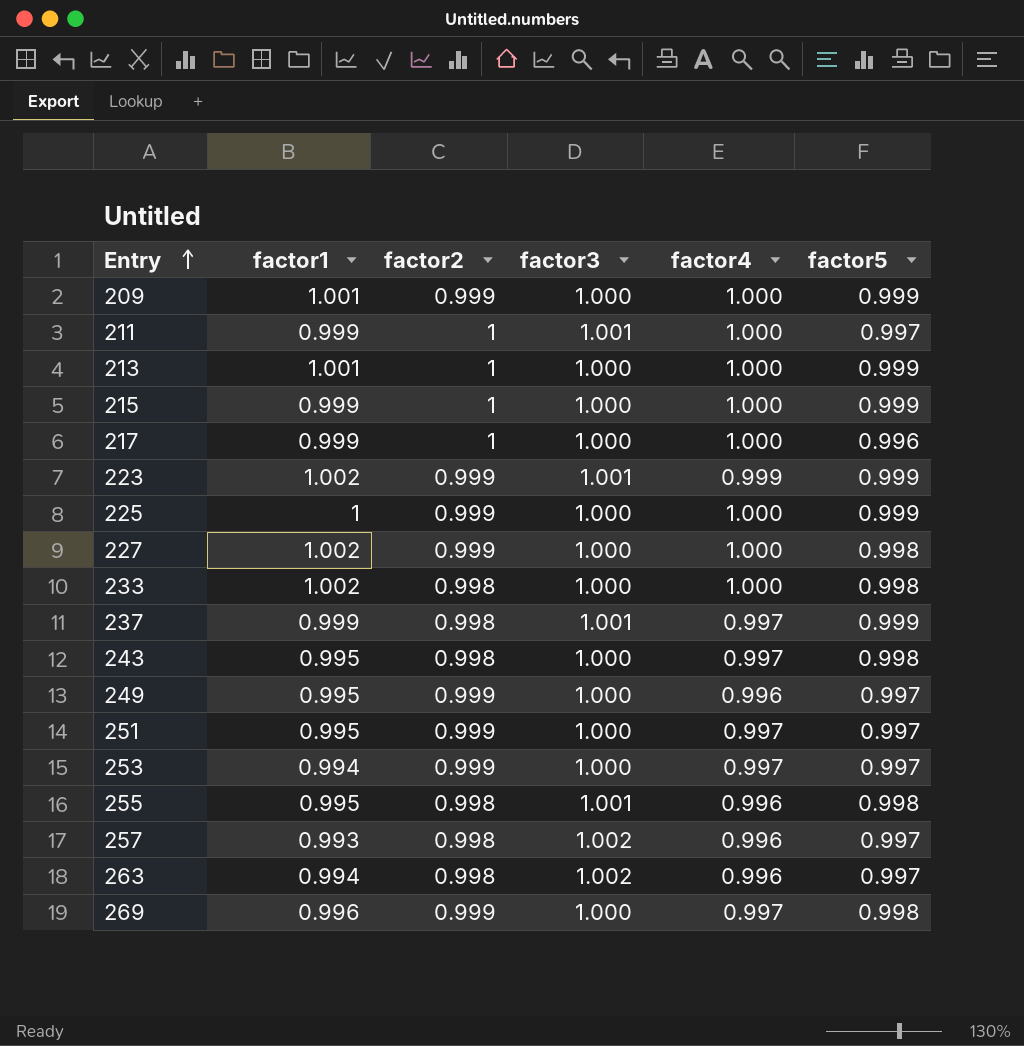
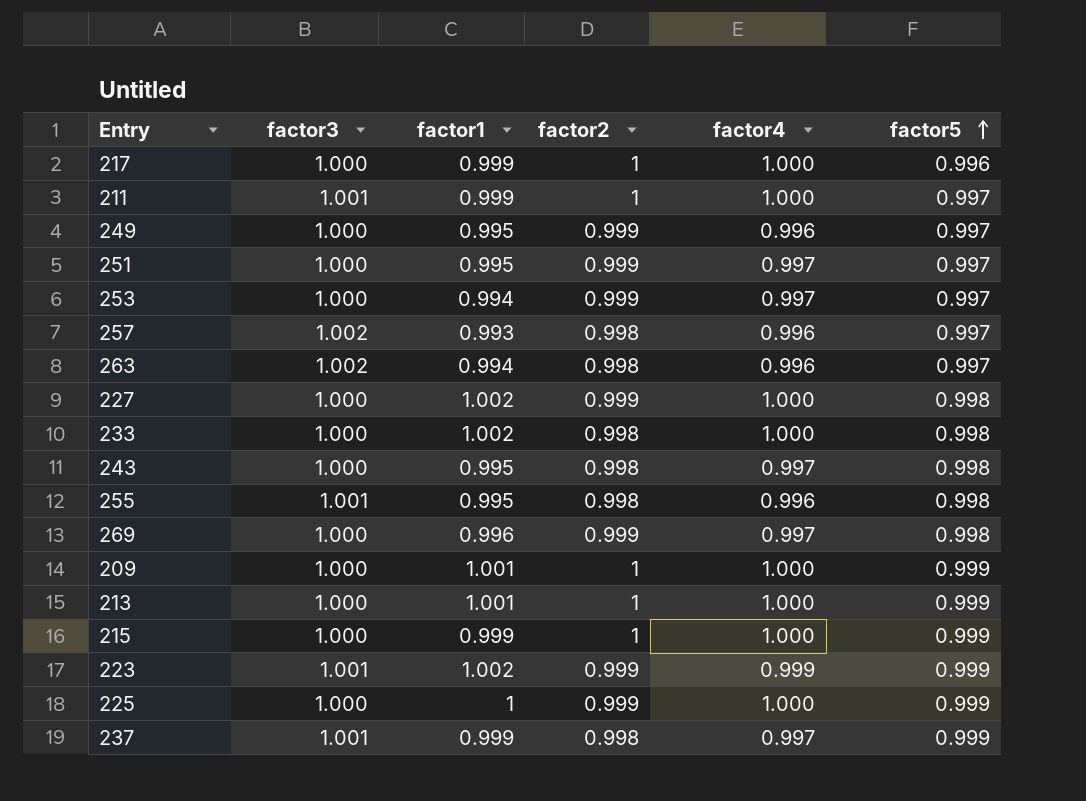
row order: Entry ascending -> factor5 ascending
column factor3 | position: 4 -> 2
209 | factor2: 0.999 -> 1

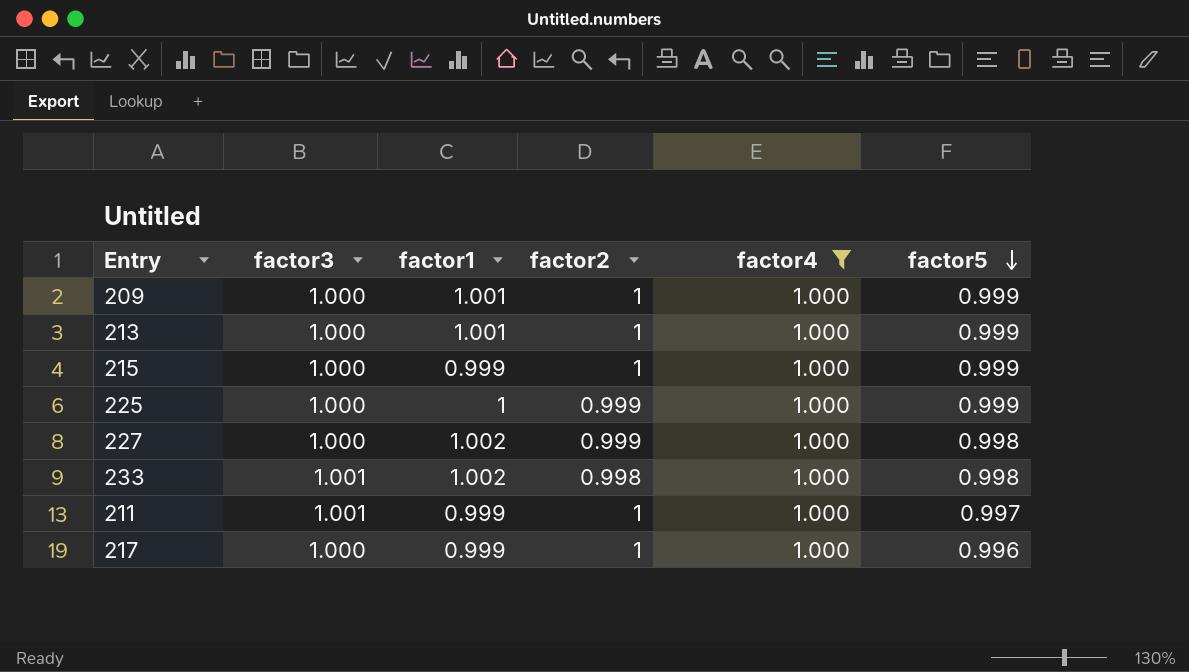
filter: none -> factor4 = 1.000
row order: factor5 ascending -> factor5 descending
233 | factor3: 1.000 -> 1.001

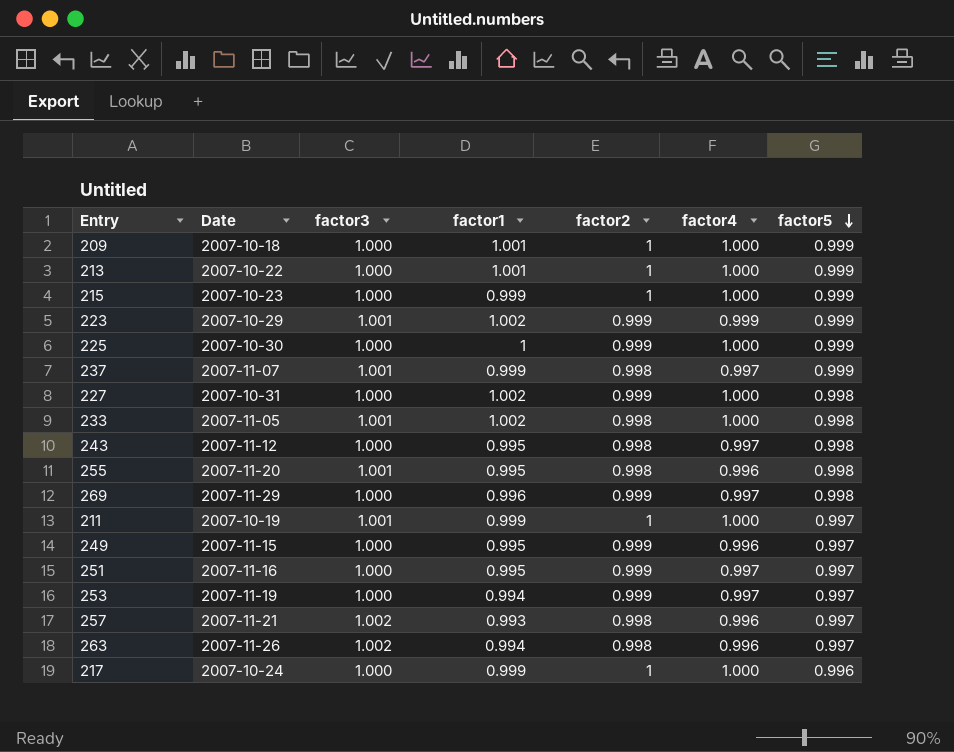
filter: factor4 = 1.000 -> none
column Date | position: none -> 2

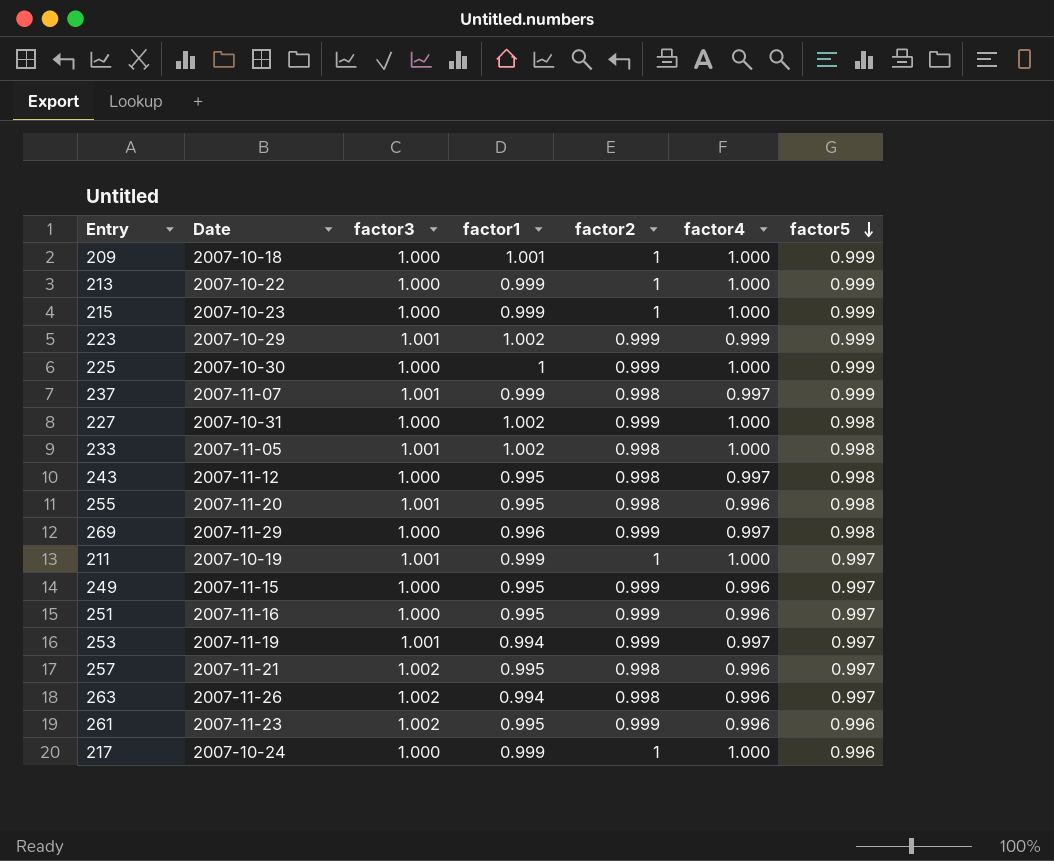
213 | factor1: 1.001 -> 0.999
251 | factor4: 0.997 -> 0.996
253 | factor3: 1.000 -> 1.001
257 | factor1: 0.993 -> 0.995
row 261: none -> 2007-11-23 | 1.002 | 0.995 | 0.999 | 0.996 | 0.996

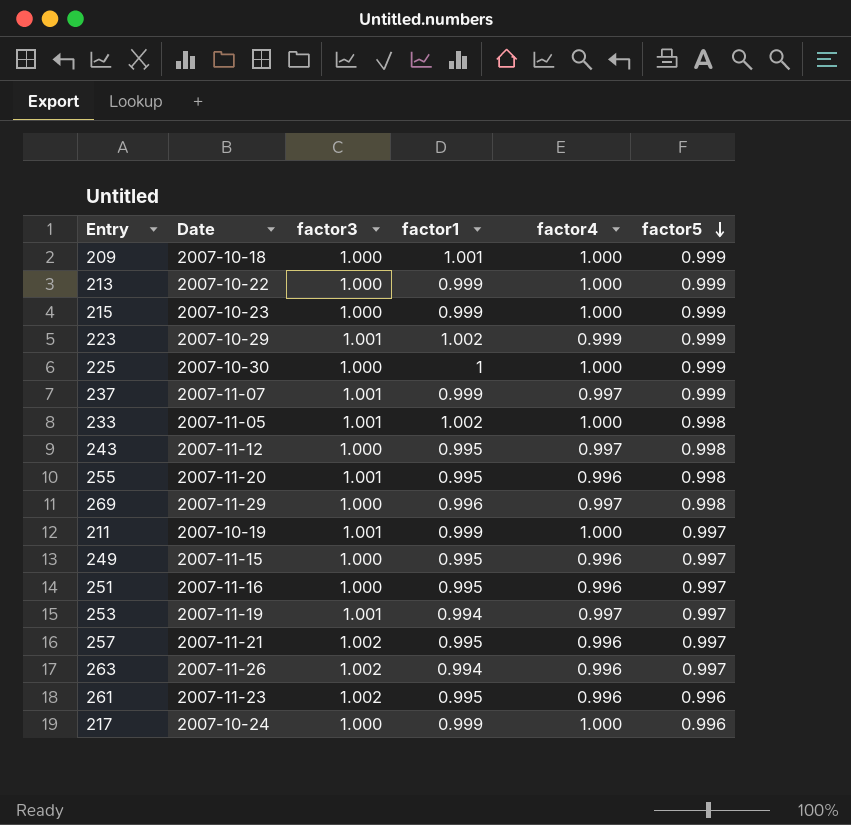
column factor2 | position: 5 -> none
row 227: 2007-10-31 | 1.000 | 1.002 | 0.999 | 1.000 | 0.998 -> none

